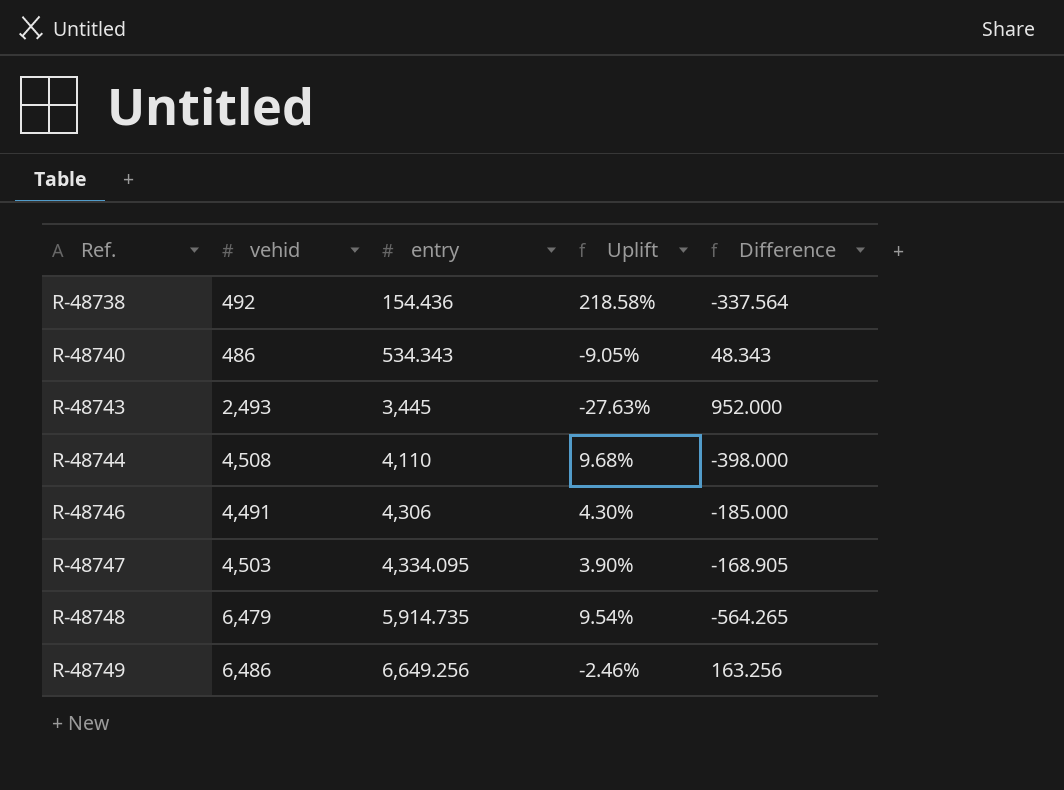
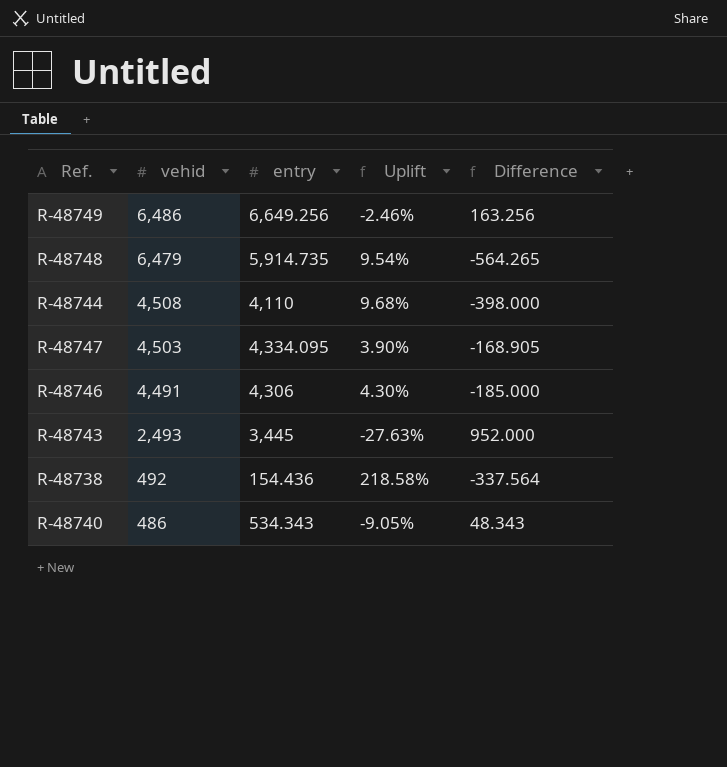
row order: Ref. ascending -> vehid descending

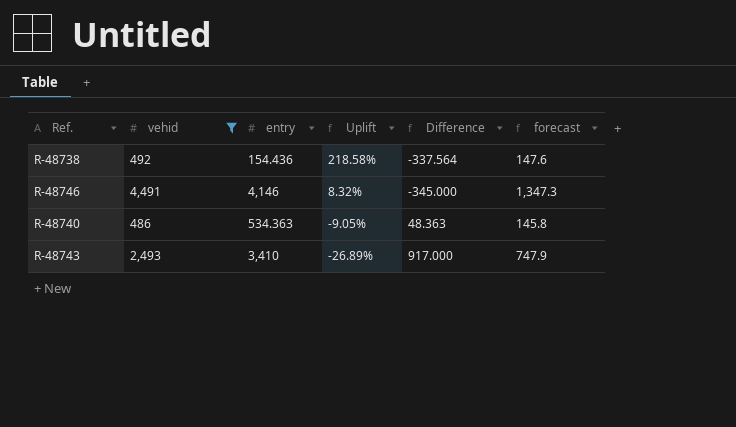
filter: none -> vehid <= 4,491
row order: vehid descending -> Uplift descending
column forecast | formula: none -> [vehid] * 0.3
R-48746 | entry: 4,306 -> 4,146
R-48746 | Uplift: 4.30% -> 8.32%
R-48746 | Difference: -185.000 -> -345.000
R-48740 | entry: 534.343 -> 534.363
R-48740 | Difference: 48.343 -> 48.363
R-48743 | entry: 3,445 -> 3,410
R-48743 | Uplift: -27.63% -> -26.89%
R-48743 | Difference: 952.000 -> 917.000

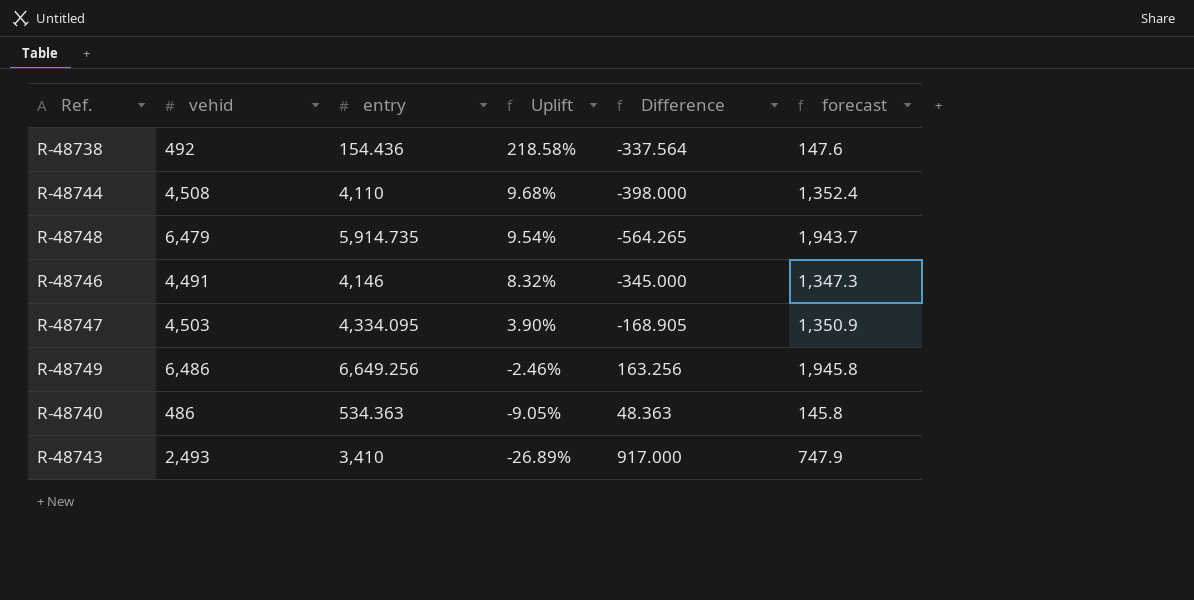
filter: vehid <= 4,491 -> none

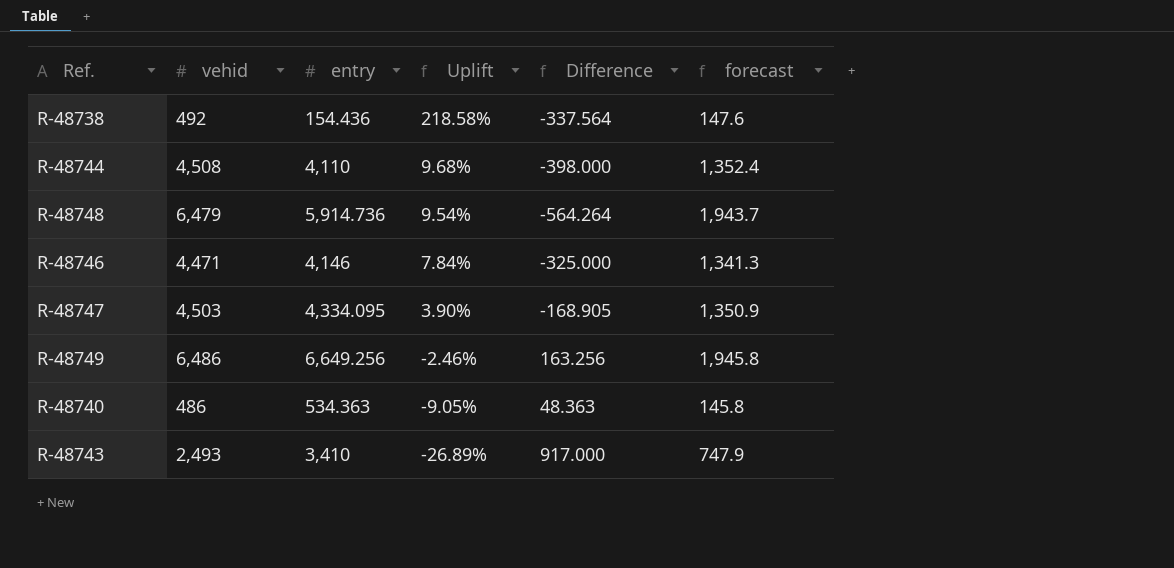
R-48748 | entry: 5,914.735 -> 5,914.736
R-48748 | Difference: -564.265 -> -564.264
R-48746 | vehid: 4,491 -> 4,471
R-48746 | Uplift: 8.32% -> 7.84%
R-48746 | Difference: -345.000 -> -325.000
R-48746 | forecast: 1,347.3 -> 1,341.3

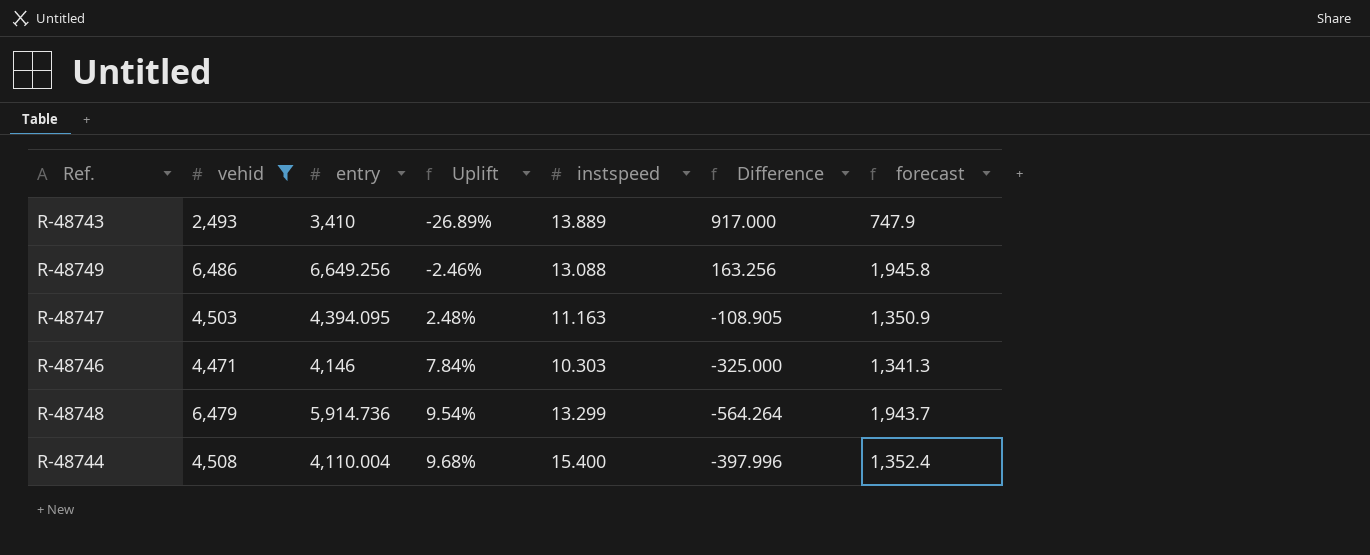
filter: none -> vehid >= 2,493
row order: Uplift descending -> Uplift ascending
column instspeed | position: none -> 5
R-48747 | entry: 4,334.095 -> 4,394.095
R-48747 | Uplift: 3.90% -> 2.48%
R-48747 | Difference: -168.905 -> -108.905
R-48744 | entry: 4,110 -> 4,110.004
R-48744 | Difference: -398.000 -> -397.996

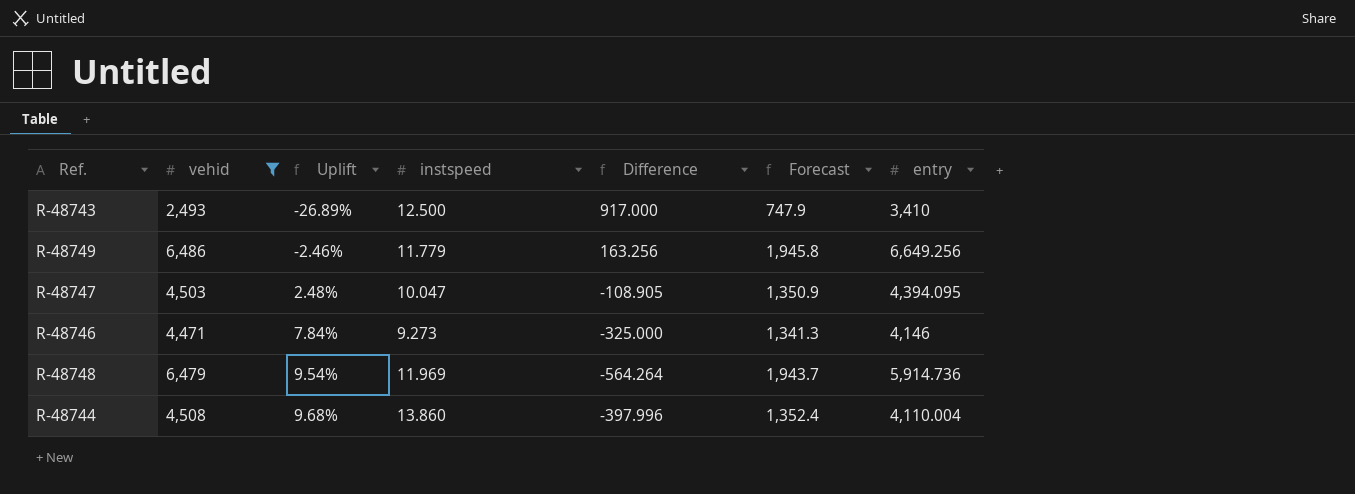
column name: forecast -> Forecast
column entry | position: 3 -> 7
R-48743 | instspeed: 13.889 -> 12.500
R-48749 | instspeed: 13.088 -> 11.779
R-48747 | instspeed: 11.163 -> 10.047
R-48746 | instspeed: 10.303 -> 9.273
R-48748 | instspeed: 13.299 -> 11.969
R-48744 | instspeed: 15.400 -> 13.860

